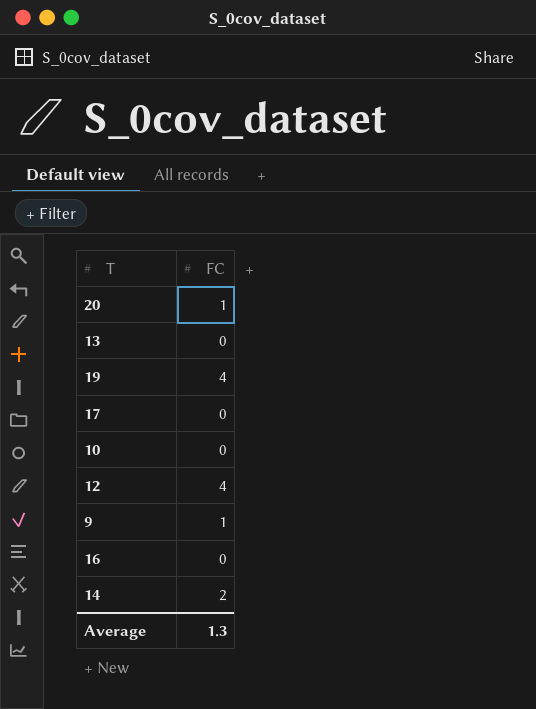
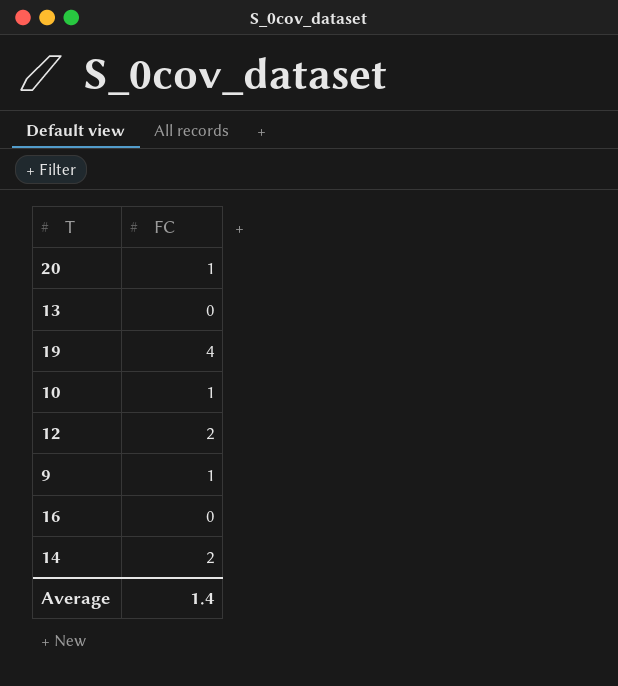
row 17: 0 -> none
10 | FC: 0 -> 1
12 | FC: 4 -> 2
Average | FC: 1.3 -> 1.4

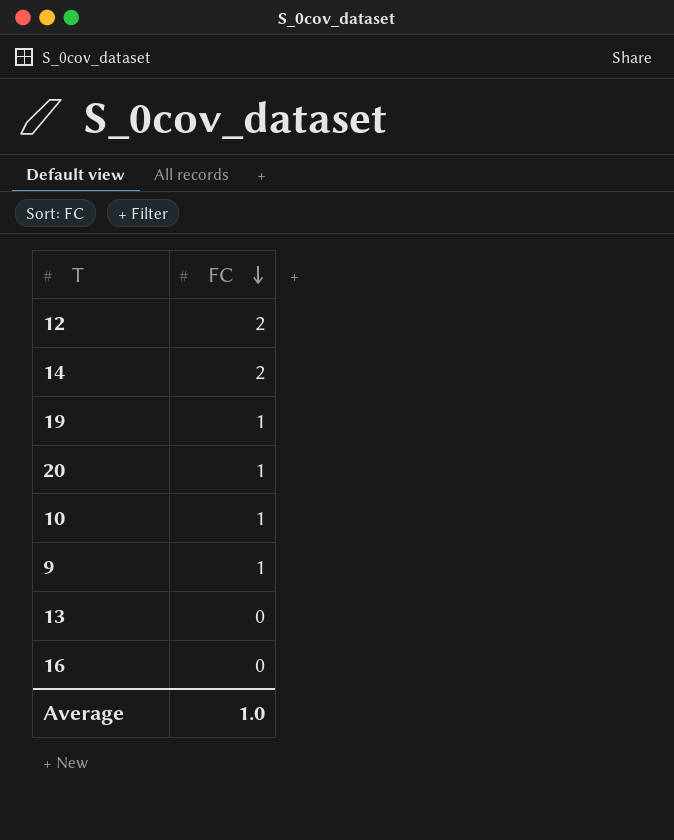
row order: none -> FC descending
19 | FC: 4 -> 1
Average | FC: 1.4 -> 1.0

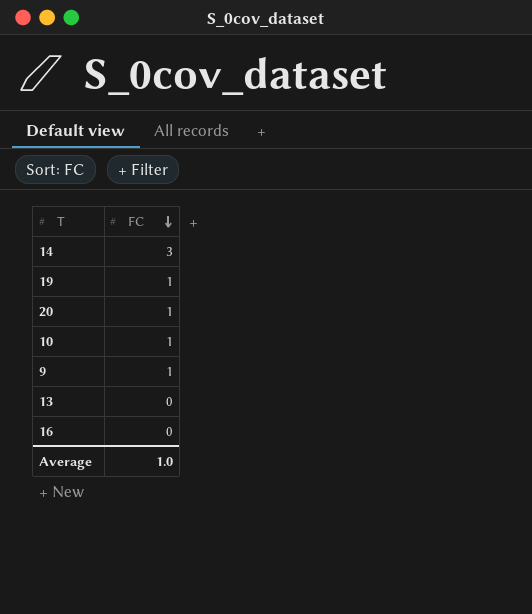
row 12: 2 -> none
14 | FC: 2 -> 3

